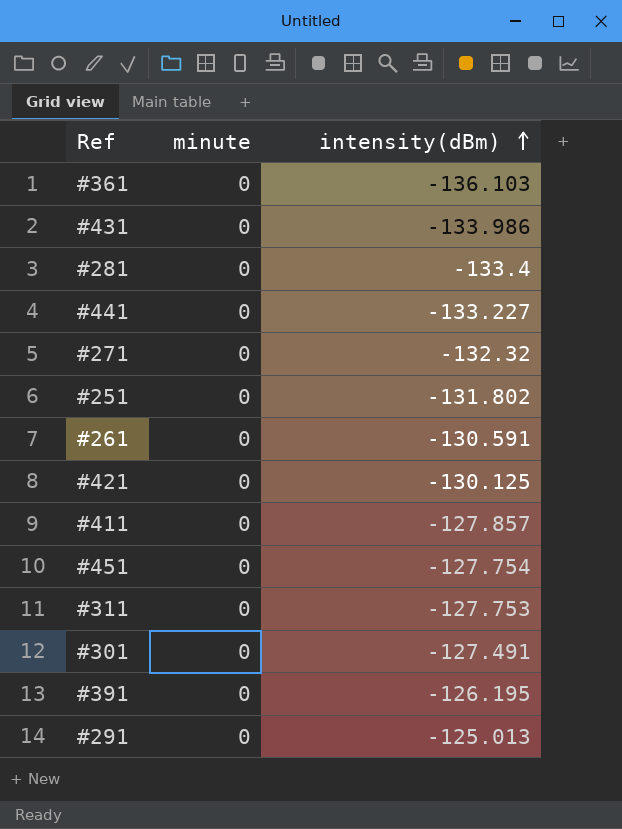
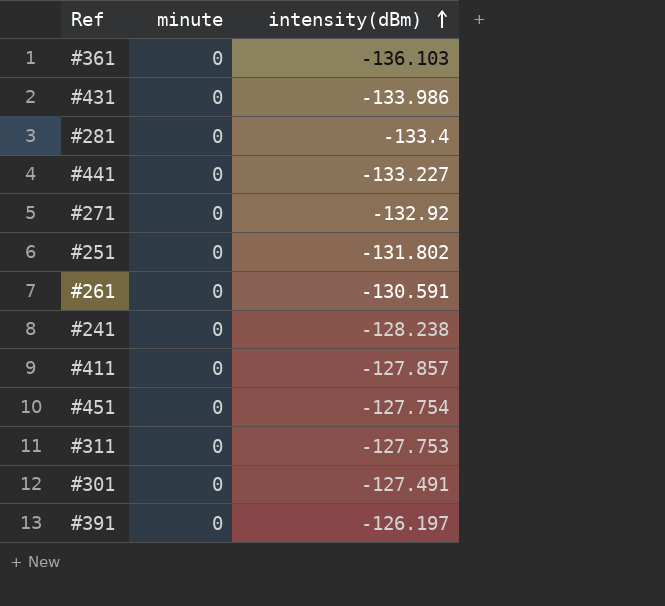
row #421: 0 | -130.125 -> none
row #291: 0 | -125.013 -> none
#271 | intensity(dBm): -132.32 -> -132.92
row #241: none -> 0 | -128.238
#391 | intensity(dBm): -126.195 -> -126.197

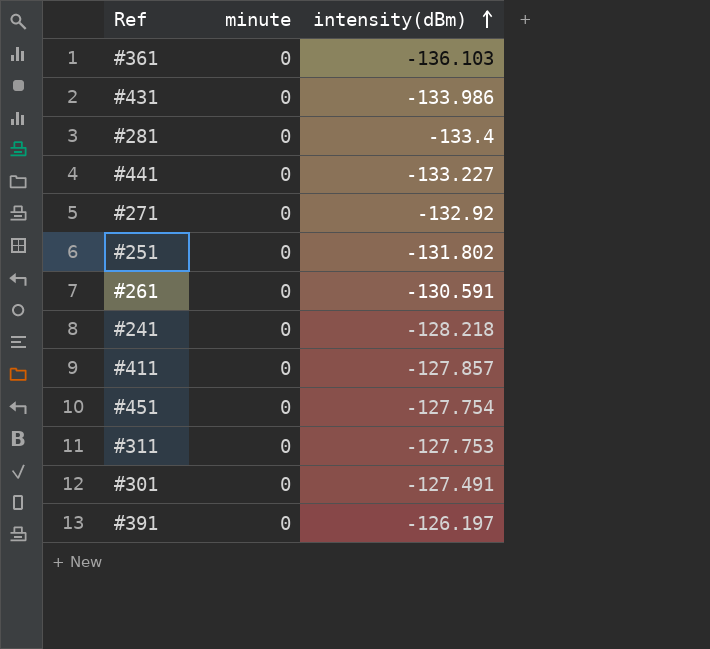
#241 | intensity(dBm): -128.238 -> -128.218

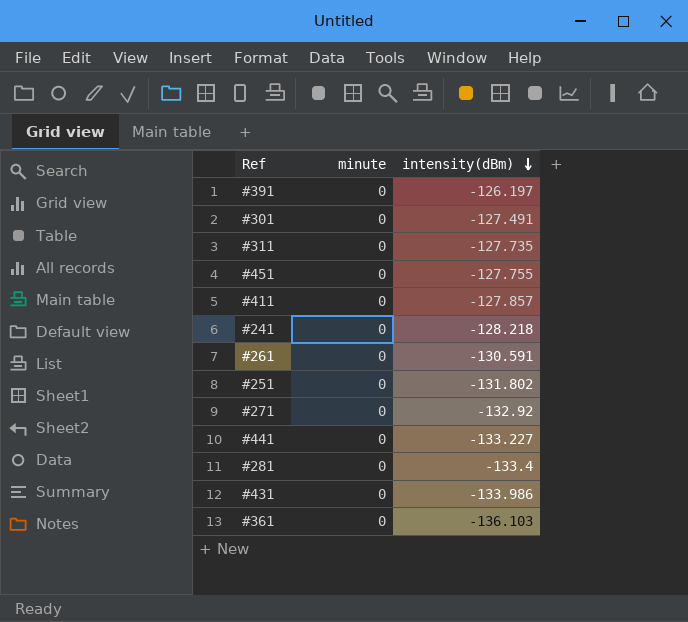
row order: intensity(dBm) ascending -> intensity(dBm) descending
#311 | intensity(dBm): -127.753 -> -127.735
#451 | intensity(dBm): -127.754 -> -127.755

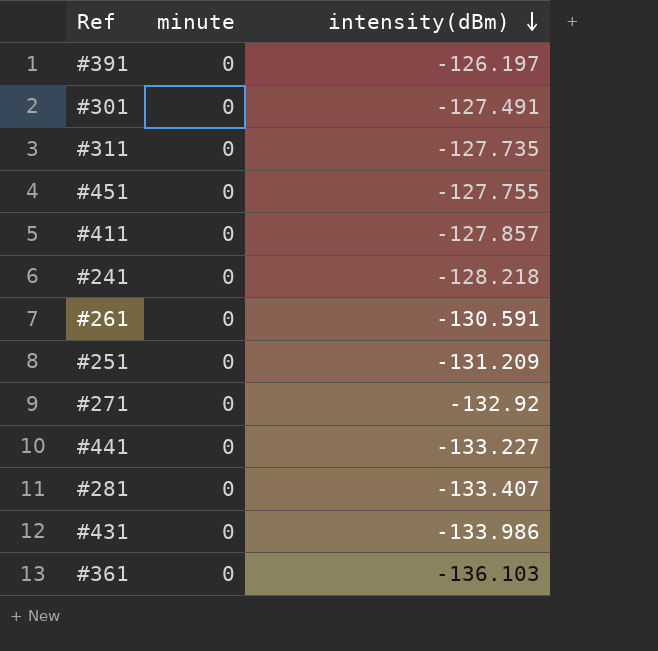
#251 | intensity(dBm): -131.802 -> -131.209
#281 | intensity(dBm): -133.4 -> -133.407

